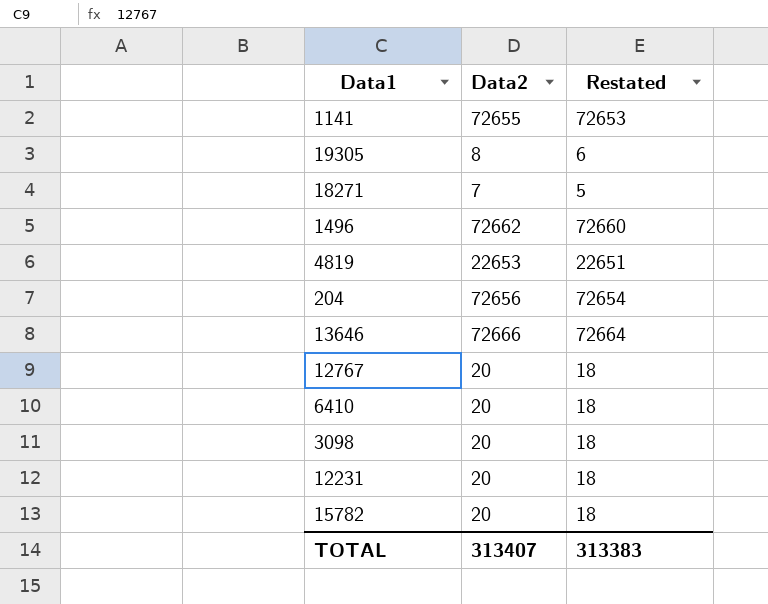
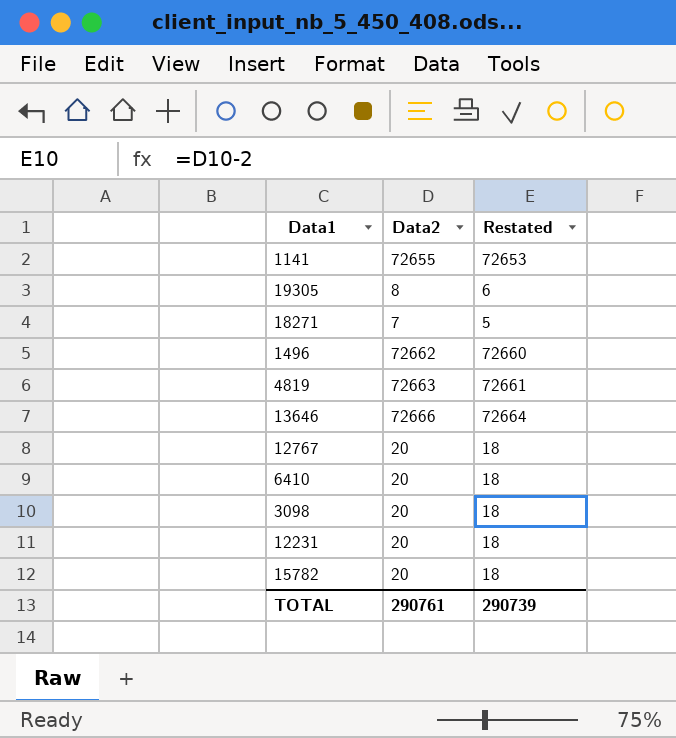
row 204: 72656 | 72654 -> none
4819 | Data2: 22653 -> 72663
4819 | Restated: 22651 -> 72661
TOTAL | Data2: 313407 -> 290761
TOTAL | Restated: 313383 -> 290739

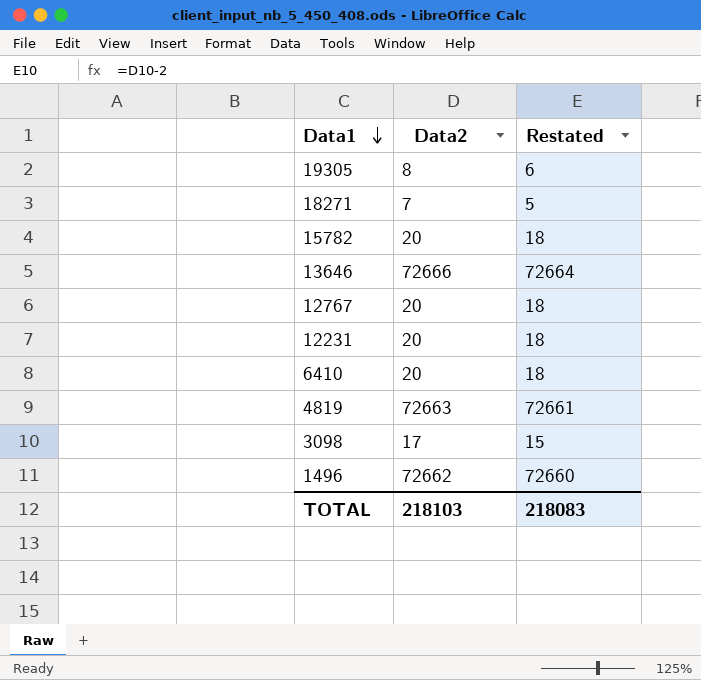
row order: none -> Data1 descending
row 1141: 72655 | 72653 -> none
3098 | Data2: 20 -> 17
3098 | Restated: 18 -> 15
TOTAL | Data2: 290761 -> 218103
TOTAL | Restated: 290739 -> 218083

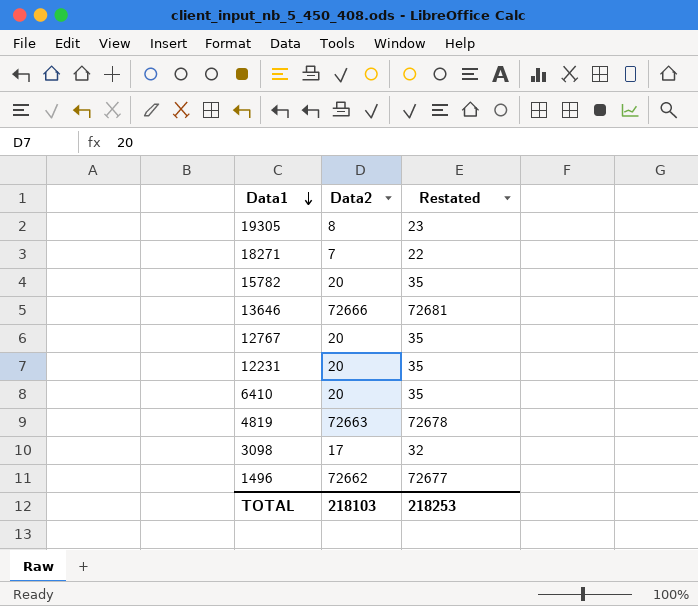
column Restated | formula: [Data2] - 2 -> [Data2] + 15
TOTAL | Restated: 218083 -> 218253

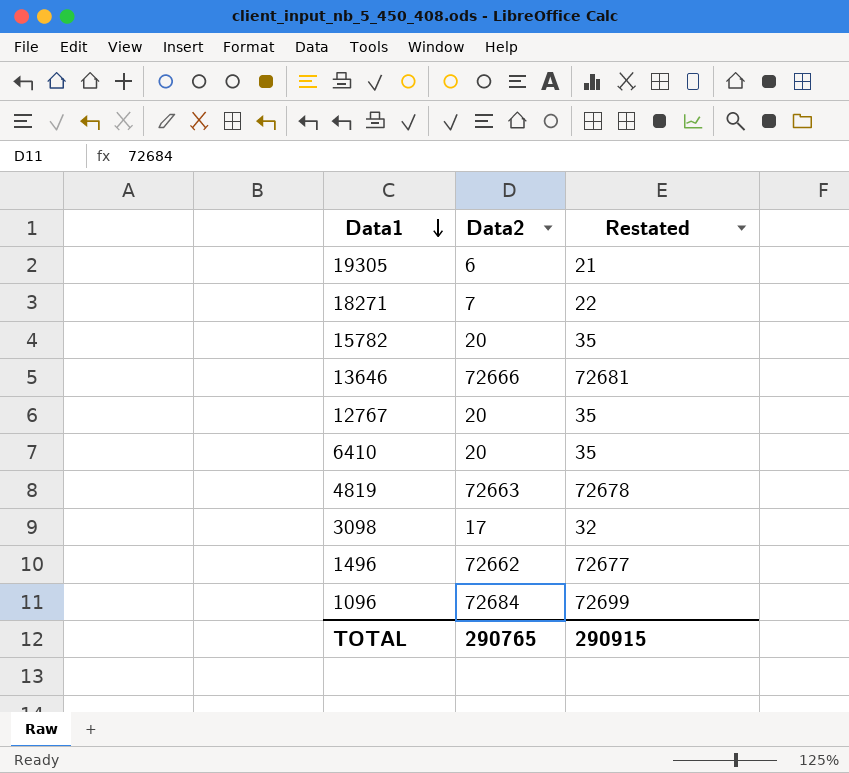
row 12231: 20 | 35 -> none
19305 | Data2: 8 -> 6
19305 | Restated: 23 -> 21
row 1096: none -> 72684 | 72699
TOTAL | Data2: 218103 -> 290765
TOTAL | Restated: 218253 -> 290915

